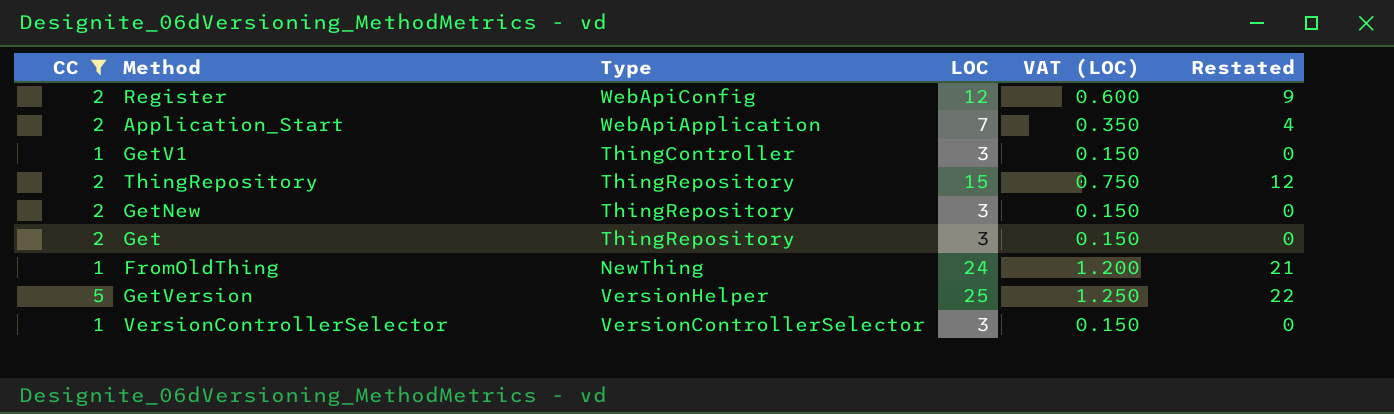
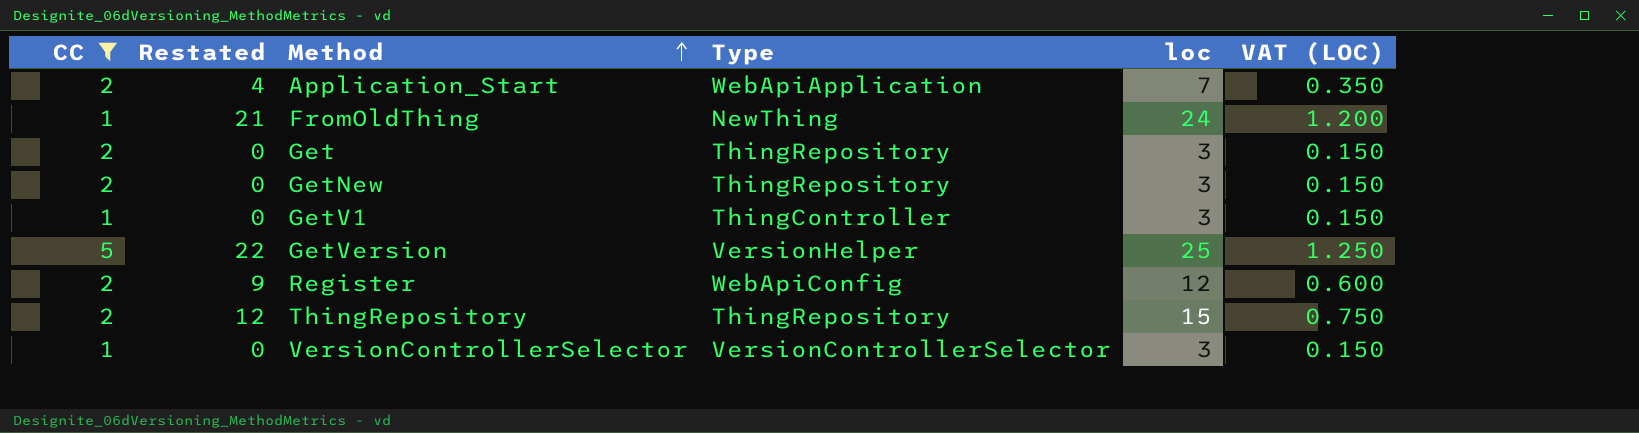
row order: none -> Method ascending
column Restated | position: 6 -> 2
column name: LOC -> loc

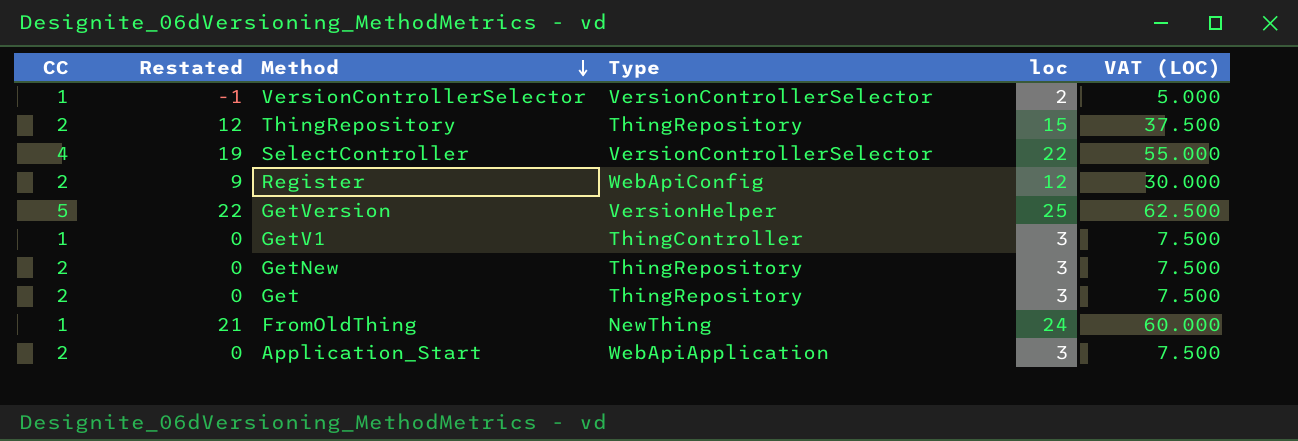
filter: CC != 4 -> none
row order: Method ascending -> Method descending
column VAT (LOC) | formula: [loc] * 0.05 -> [loc] * 2.5
VersionControllerSelector | Restated: 0 -> -1
VersionControllerSelector | loc: 3 -> 2
Application_Start | Restated: 4 -> 0
Application_Start | loc: 7 -> 3

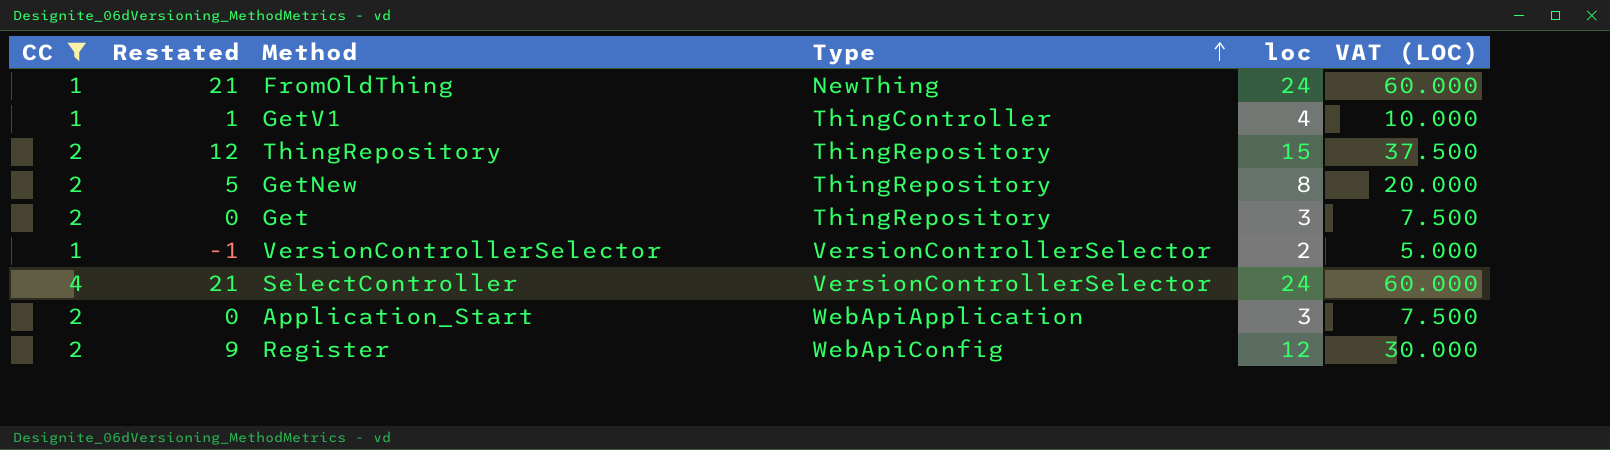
filter: none -> CC != 5
row order: Method descending -> Type ascending
GetV1 | Restated: 0 -> 1
GetV1 | loc: 3 -> 4
GetV1 | VAT (LOC): 7.500 -> 10.000
GetNew | Restated: 0 -> 5
GetNew | loc: 3 -> 8
GetNew | VAT (LOC): 7.500 -> 20.000
SelectController | Restated: 19 -> 21
SelectController | loc: 22 -> 24
SelectController | VAT (LOC): 55.000 -> 60.000

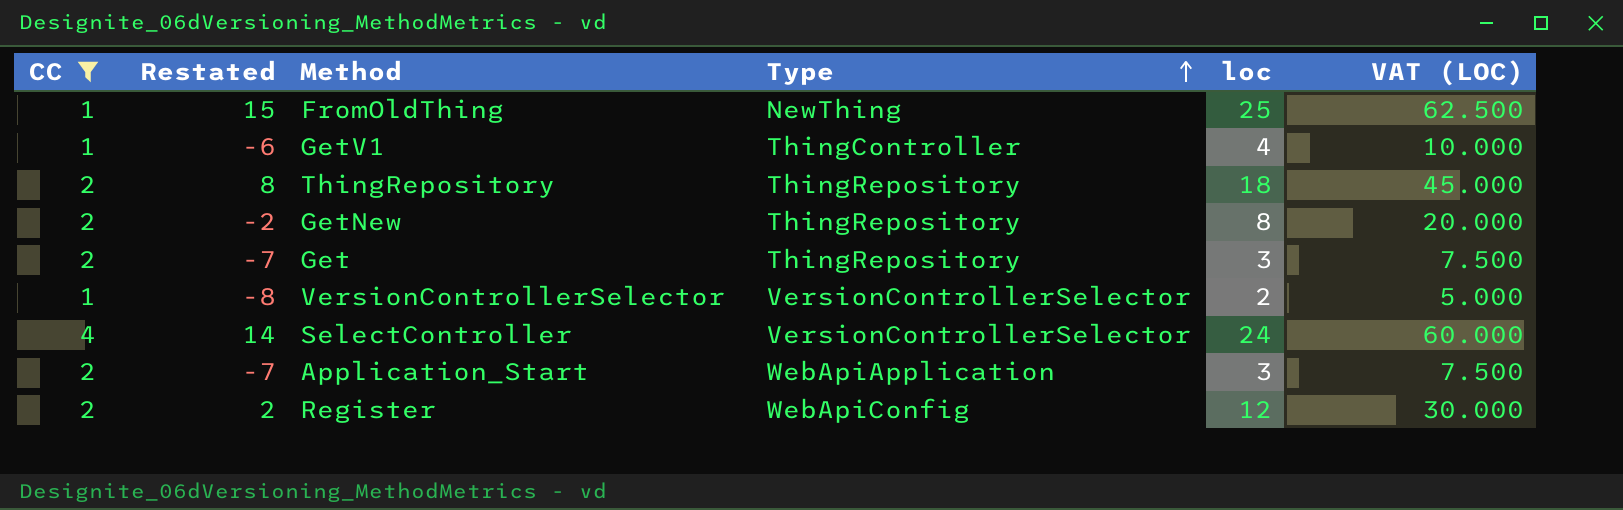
column Restated | formula: [loc] - 3 -> [loc] - 10
FromOldThing | loc: 24 -> 25
FromOldThing | VAT (LOC): 60.000 -> 62.500
ThingRepository | loc: 15 -> 18
ThingRepository | VAT (LOC): 37.500 -> 45.000

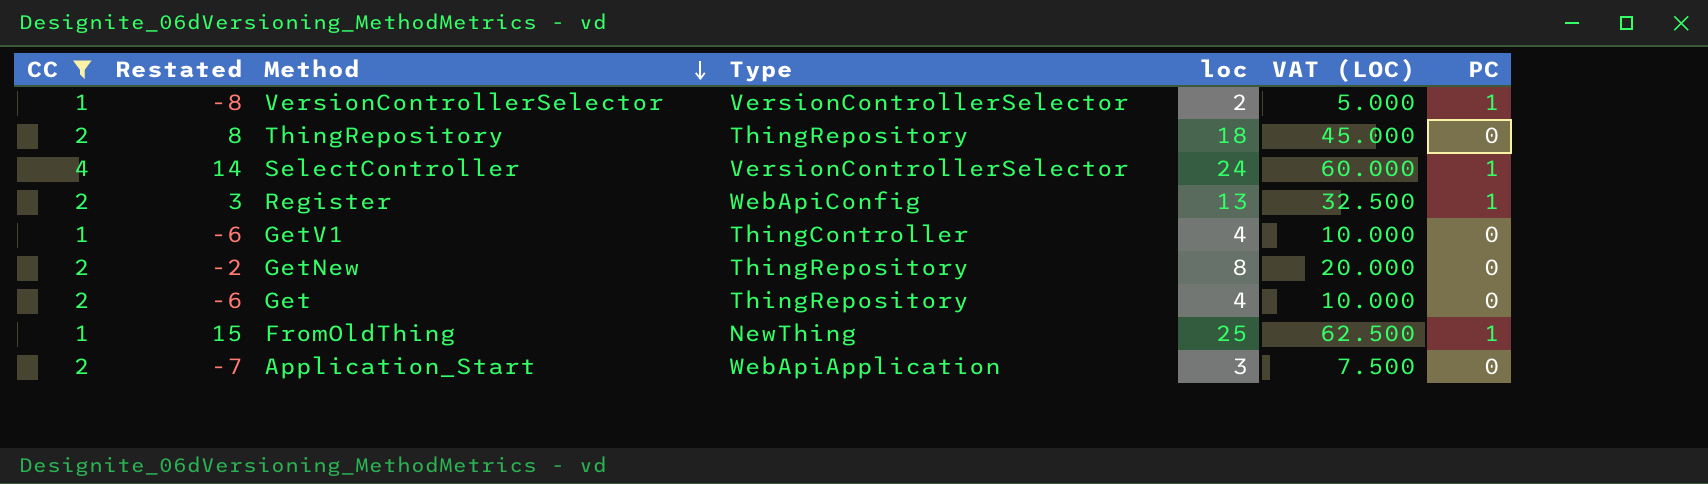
row order: Type ascending -> Method descending
column PC | position: none -> 7
Register | Restated: 2 -> 3
Register | loc: 12 -> 13
Register | VAT (LOC): 30.000 -> 32.500
Get | Restated: -7 -> -6
Get | loc: 3 -> 4
Get | VAT (LOC): 7.500 -> 10.000

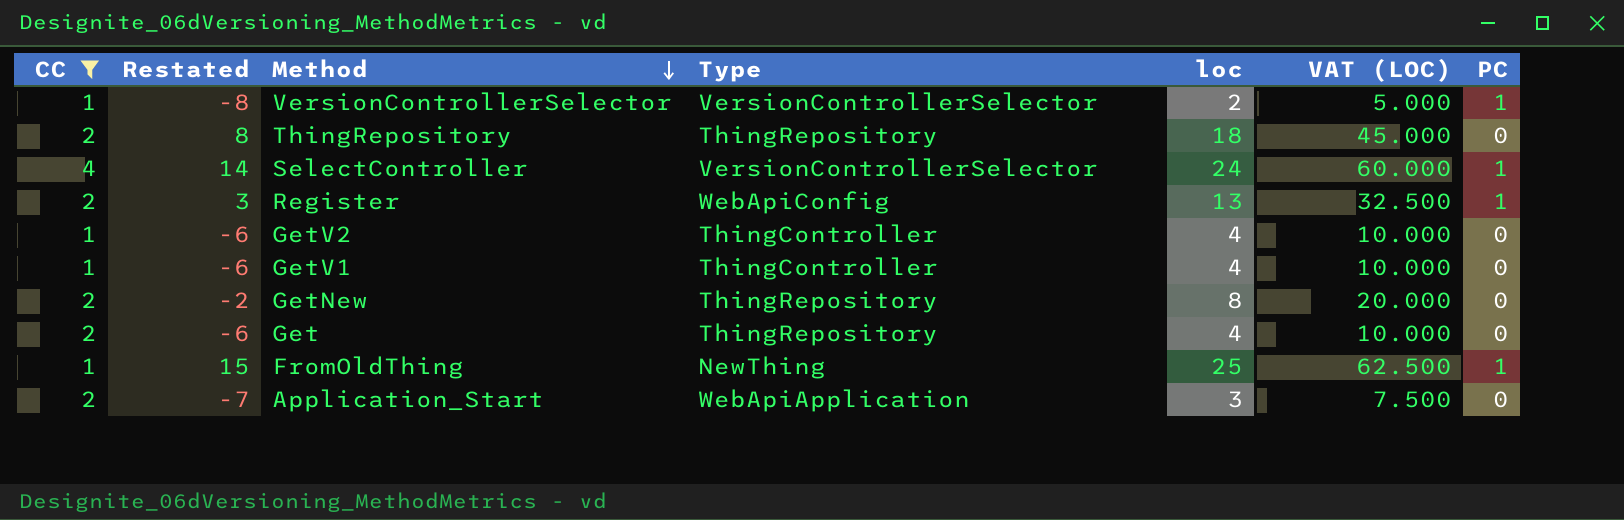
row GetV2: none -> 1 | -6 | ThingController | 4 | 10.000 | 0

